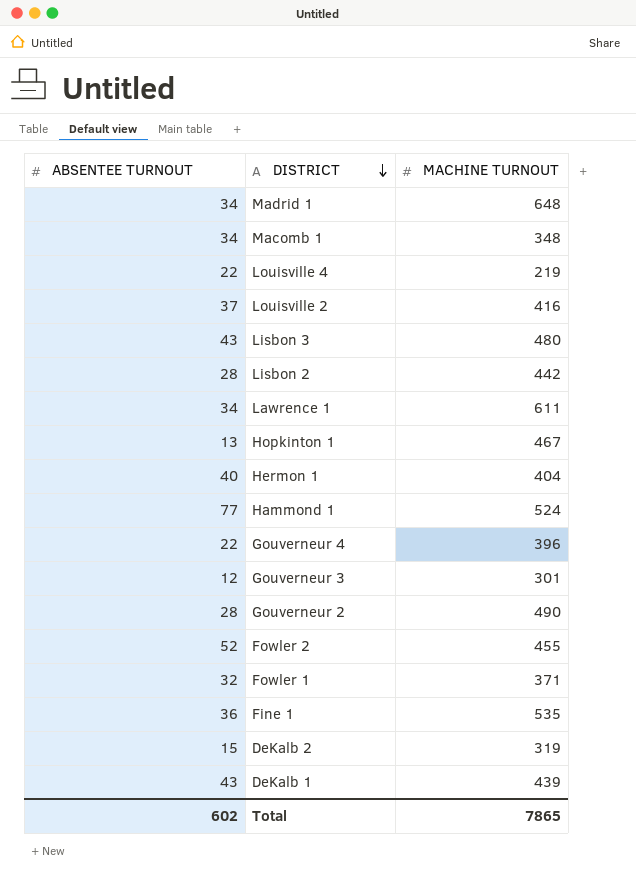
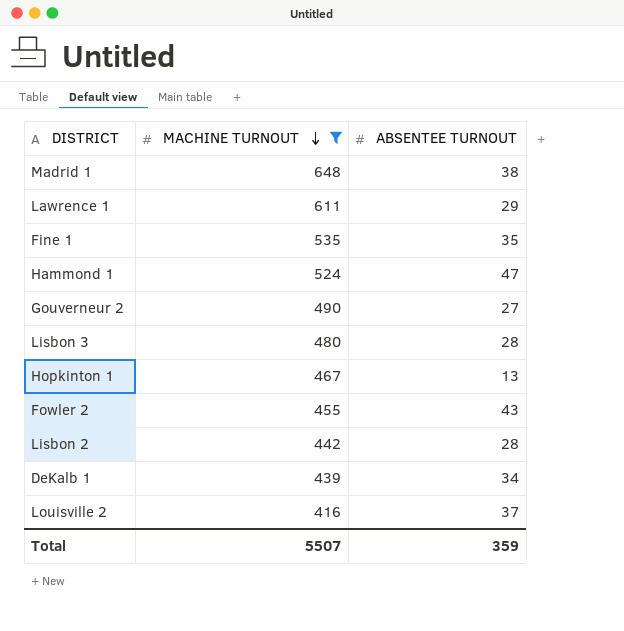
filter: none -> MACHINE TURNOUT >= 416
row order: DISTRICT descending -> MACHINE TURNOUT descending
column ABSENTEE TURNOUT | position: 1 -> 3
Madrid 1 | ABSENTEE TURNOUT: 34 -> 38
Lawrence 1 | ABSENTEE TURNOUT: 34 -> 29
Fine 1 | ABSENTEE TURNOUT: 36 -> 35
Hammond 1 | ABSENTEE TURNOUT: 77 -> 47
Gouverneur 2 | ABSENTEE TURNOUT: 28 -> 27
Lisbon 3 | ABSENTEE TURNOUT: 43 -> 28
Fowler 2 | ABSENTEE TURNOUT: 52 -> 43
DeKalb 1 | ABSENTEE TURNOUT: 43 -> 34
Total | MACHINE TURNOUT: 7865 -> 5507
Total | ABSENTEE TURNOUT: 602 -> 359

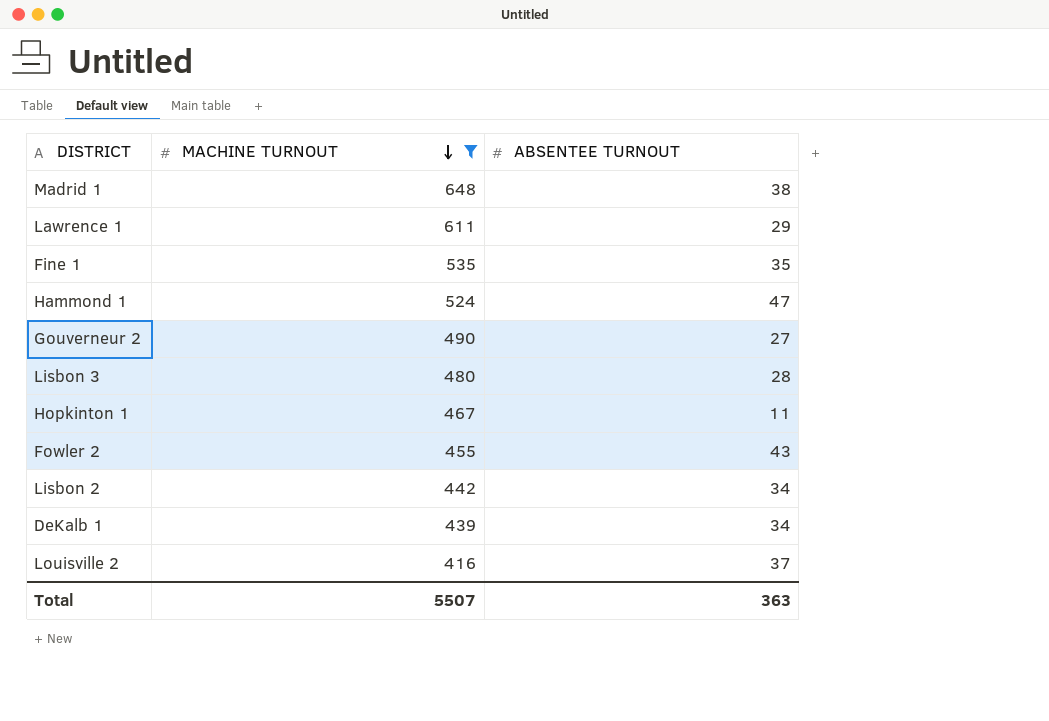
Hopkinton 1 | ABSENTEE TURNOUT: 13 -> 11
Lisbon 2 | ABSENTEE TURNOUT: 28 -> 34
Total | ABSENTEE TURNOUT: 359 -> 363

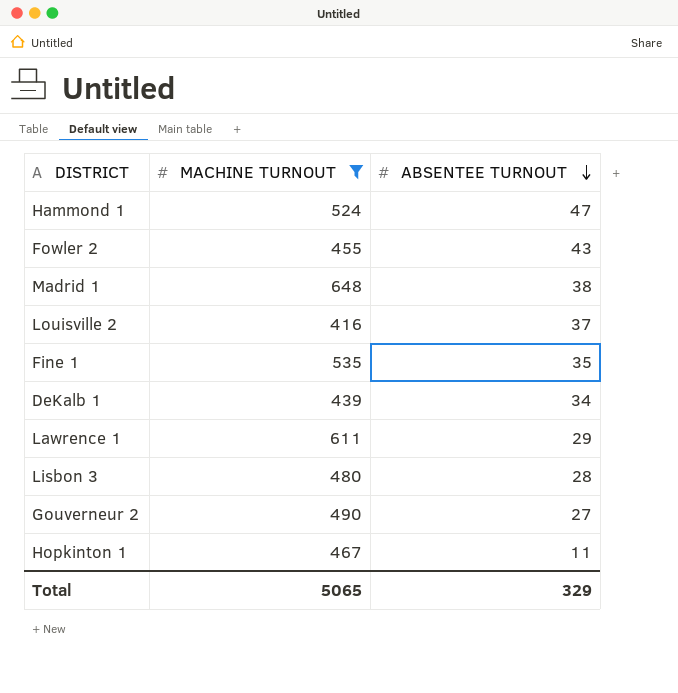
row order: MACHINE TURNOUT descending -> ABSENTEE TURNOUT descending
row Lisbon 2: 442 | 34 -> none
Total | MACHINE TURNOUT: 5507 -> 5065
Total | ABSENTEE TURNOUT: 363 -> 329

